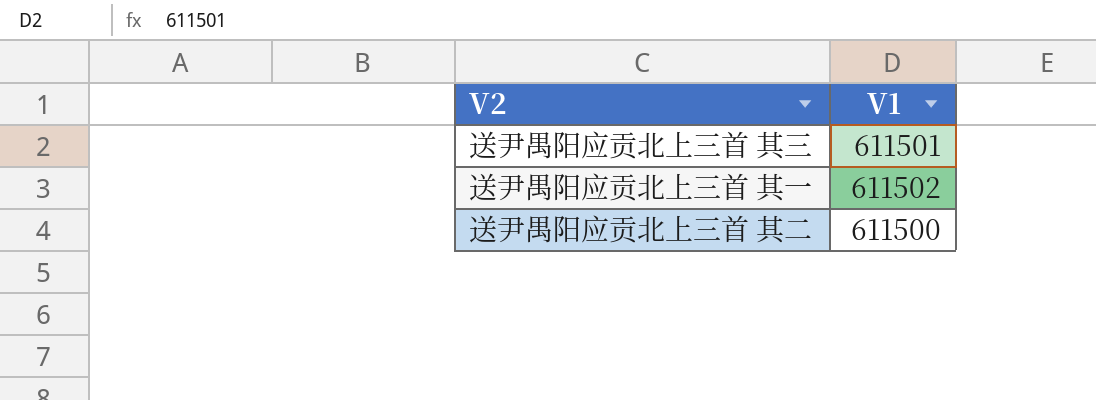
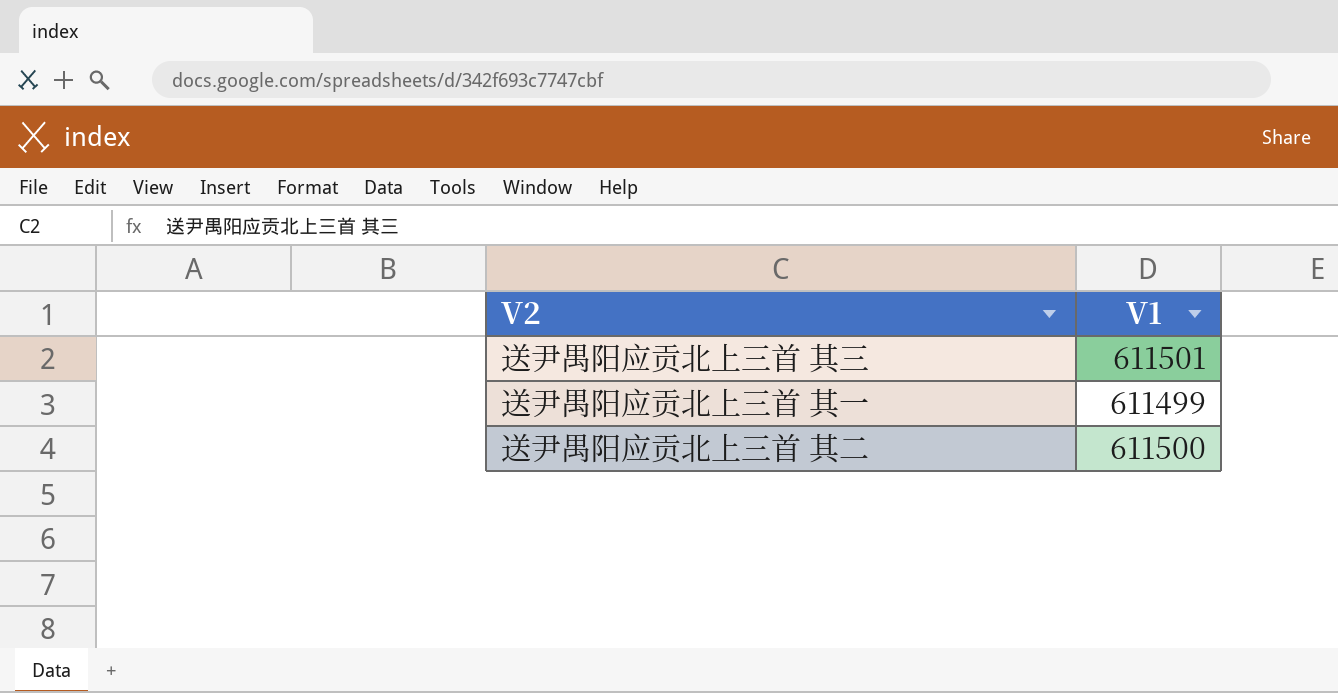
送尹禺阳应贡北上三首 其一 | V1: 611502 -> 611499

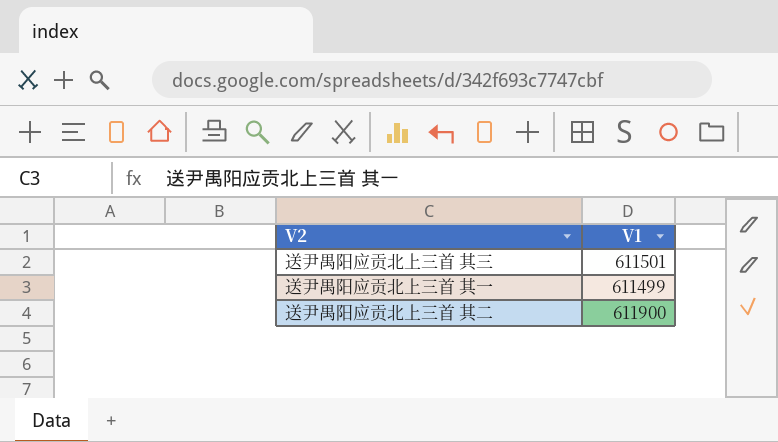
送尹禺阳应贡北上三首 其二 | V1: 611500 -> 611900

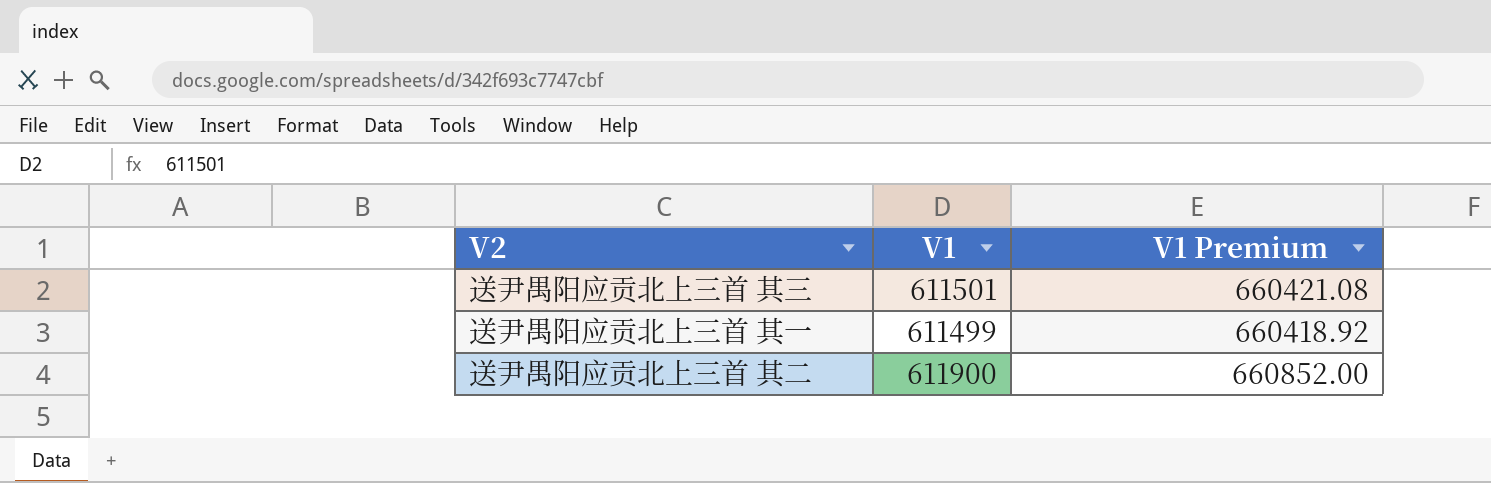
column V1 Premium | formula: none -> [V1] * 1.08

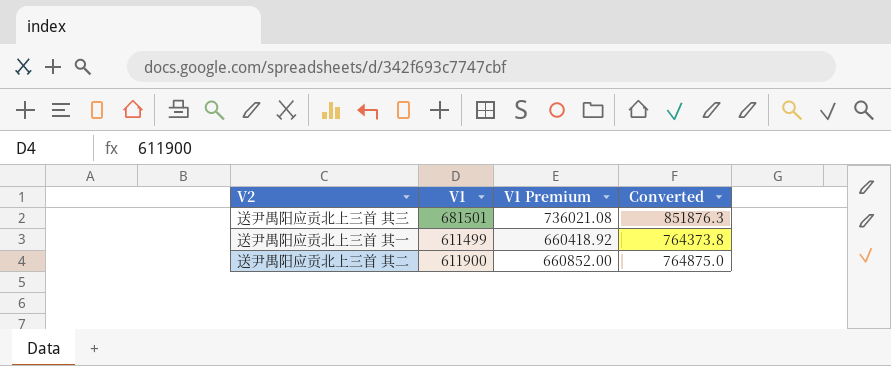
column Converted | formula: none -> [V1] * 1.25
送尹禺阳应贡北上三首 其三 | V1: 611501 -> 681501
送尹禺阳应贡北上三首 其三 | V1 Premium: 660421.08 -> 736021.08

